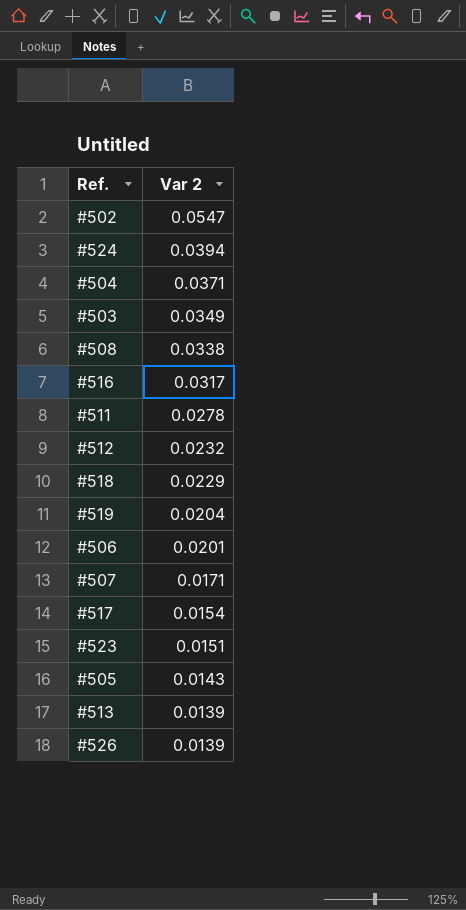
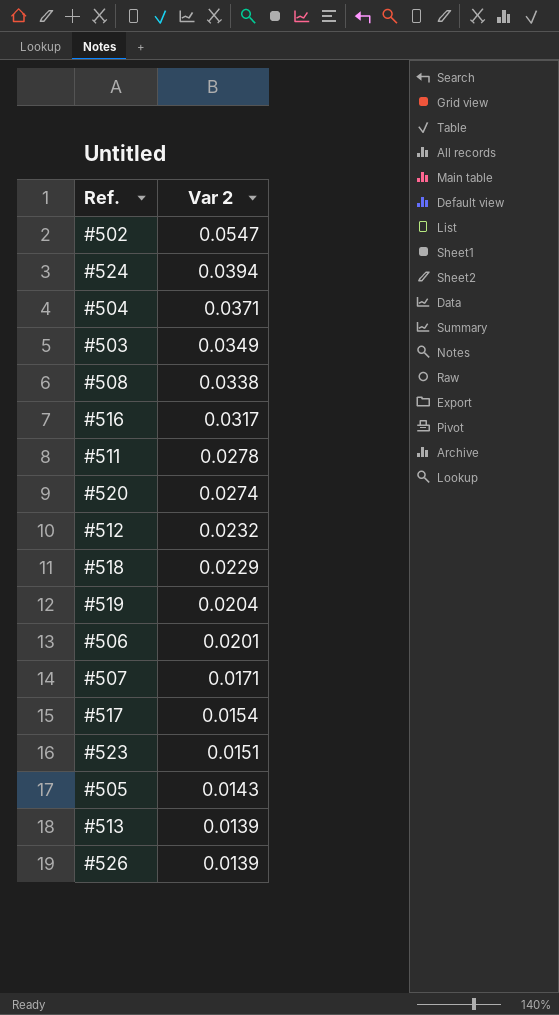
row #520: none -> 0.0274

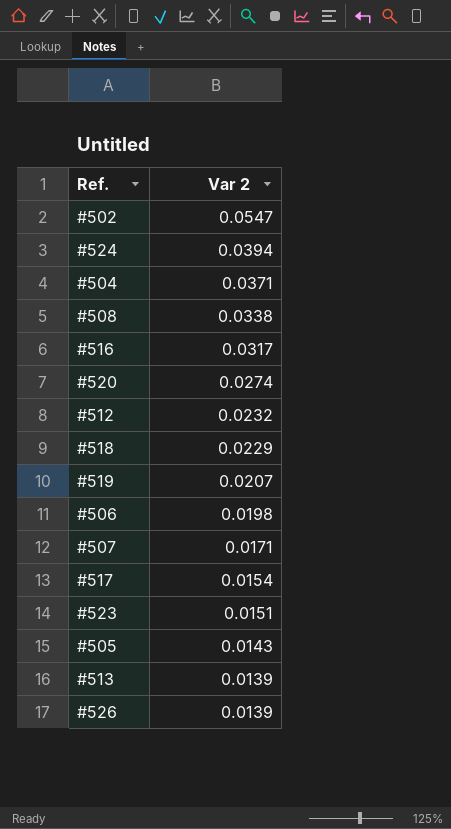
row #503: 0.0349 -> none
row #511: 0.0278 -> none
#519 | Var 2: 0.0204 -> 0.0207
#506 | Var 2: 0.0201 -> 0.0198

